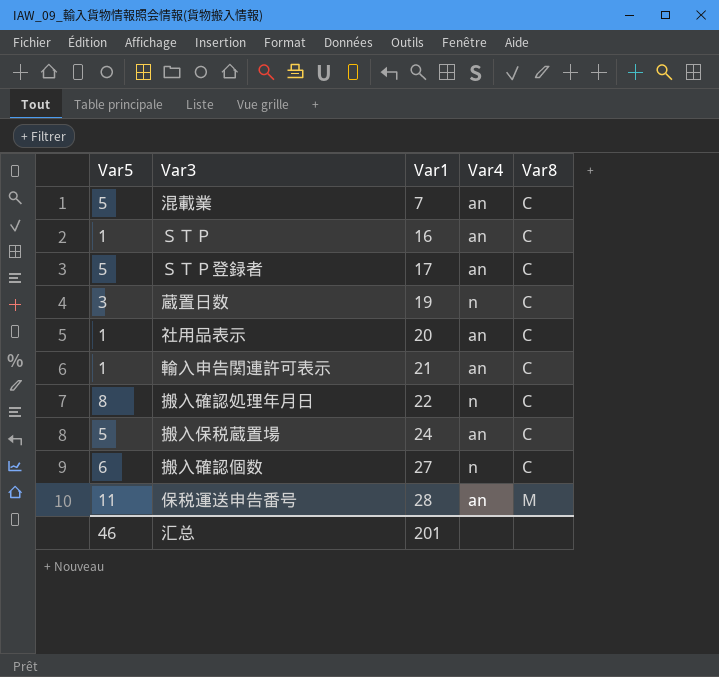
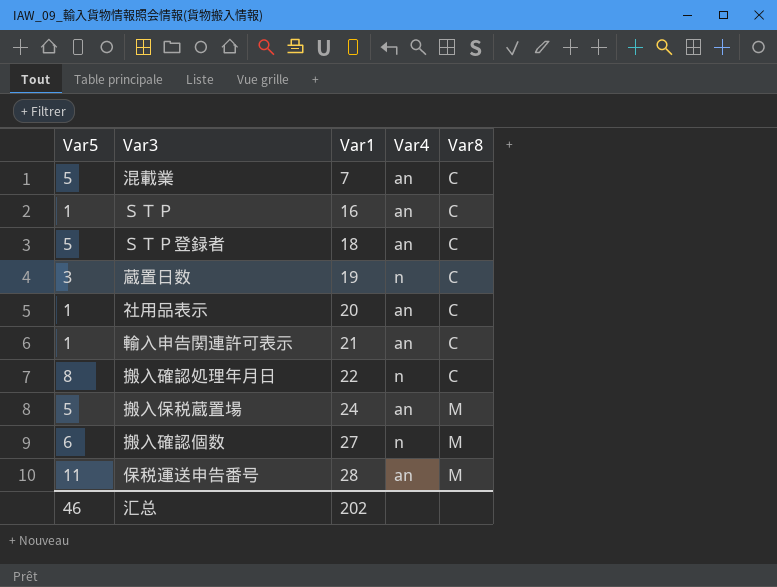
ＳＴＰ登録者 | Var1: 17 -> 18
搬入保税蔵置場 | Var8: C -> M
搬入確認個数 | Var8: C -> M
汇总 | Var1: 201 -> 202

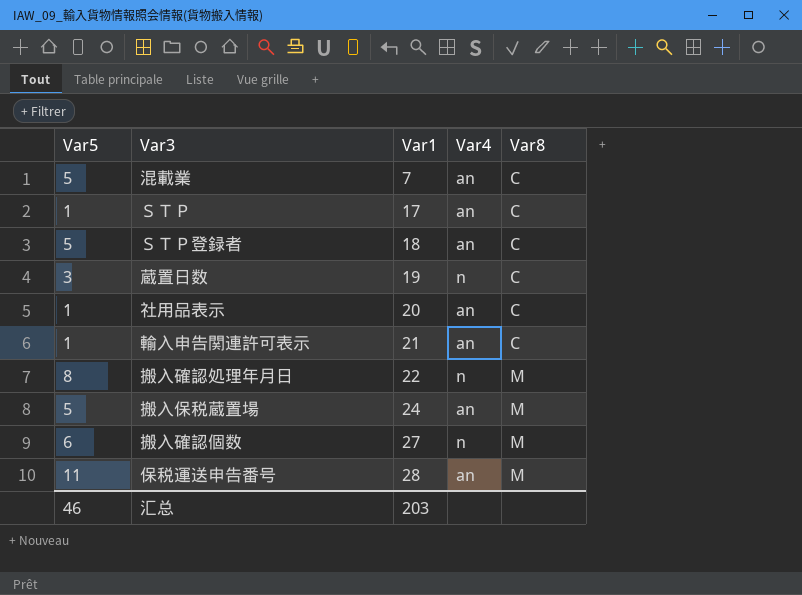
ＳＴＰ | Var1: 16 -> 17
搬入確認処理年月日 | Var8: C -> M
汇总 | Var1: 202 -> 203

